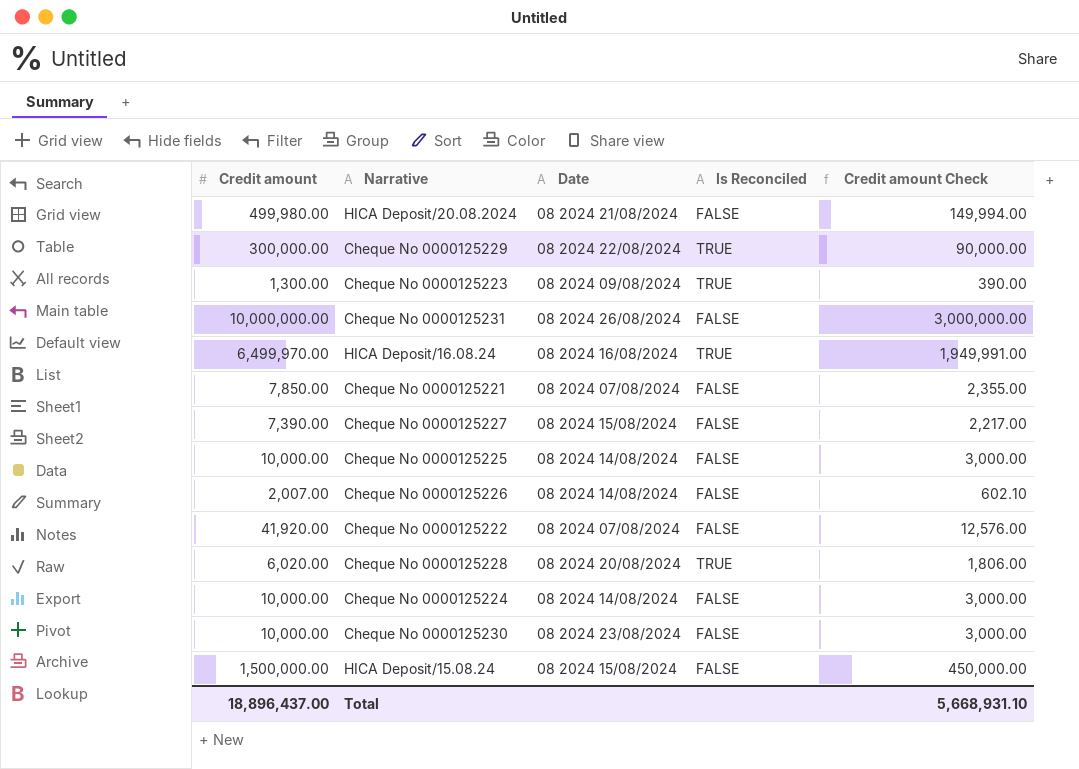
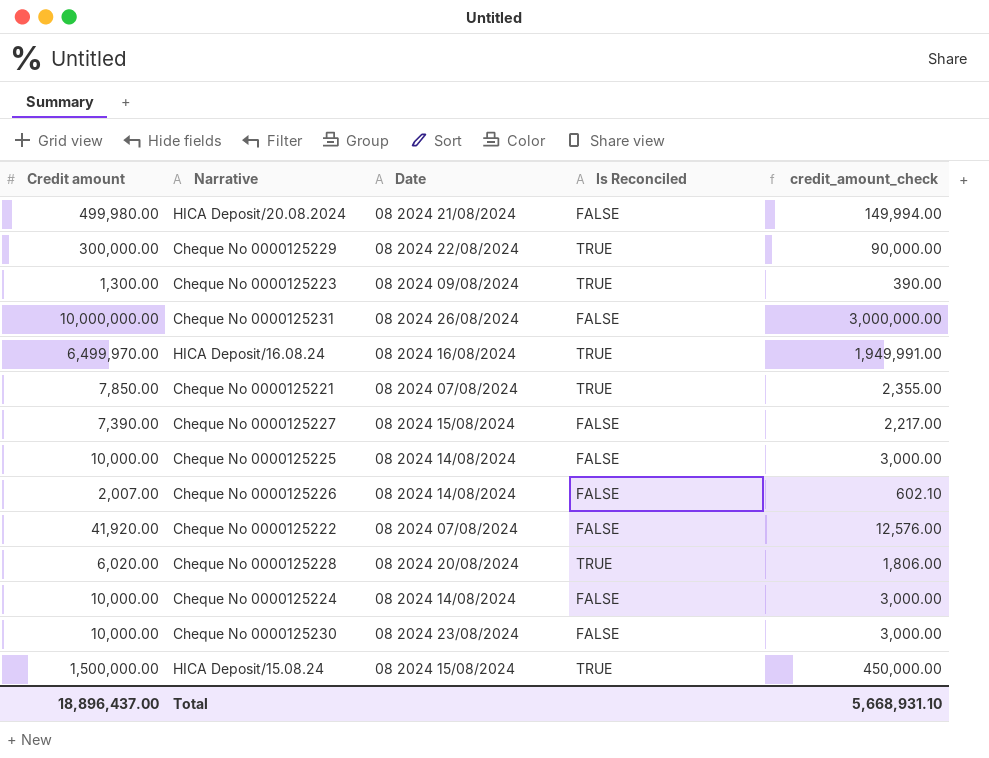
column name: Credit amount Check -> credit_amount_check
Cheque No 0000125221 | Is Reconciled: FALSE -> TRUE
HICA Deposit/15.08.24 | Is Reconciled: FALSE -> TRUE

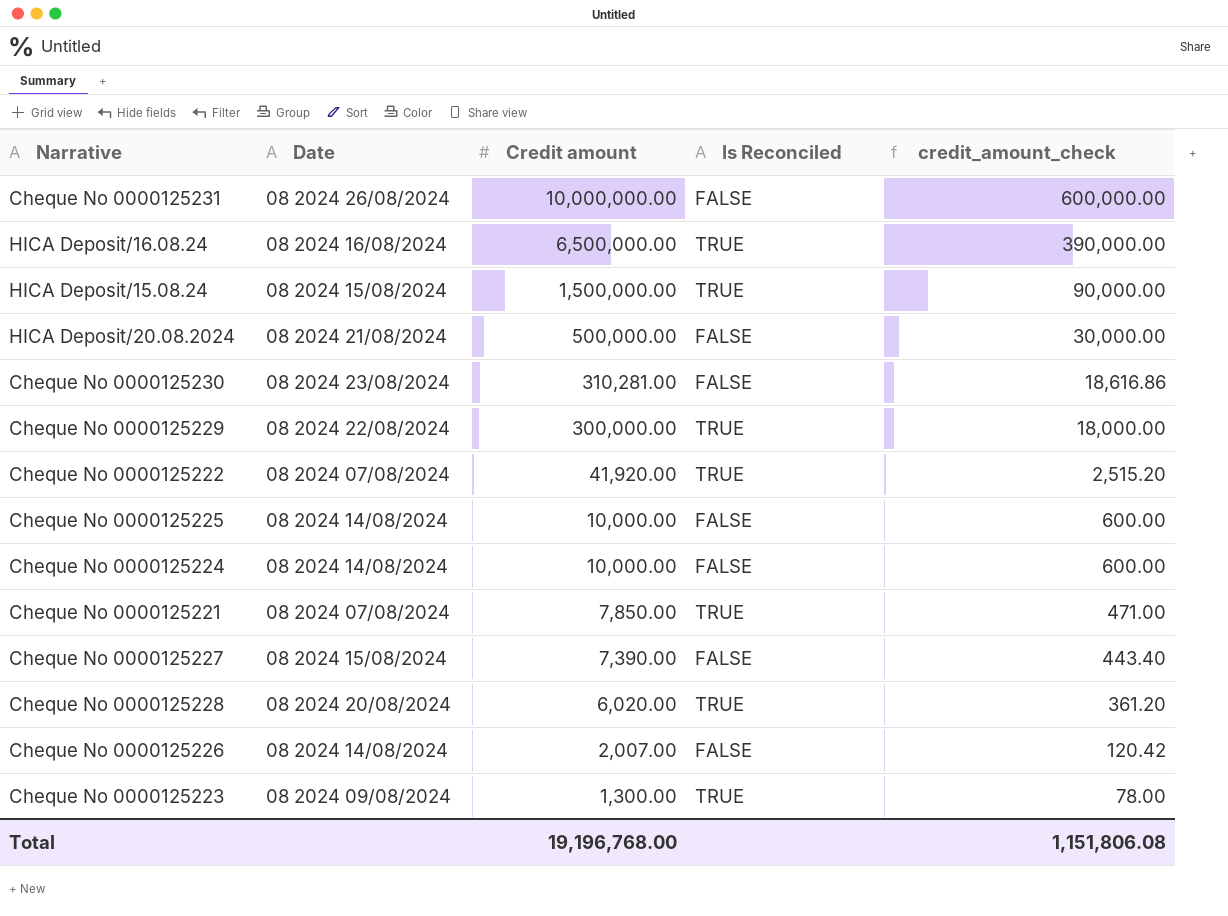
row order: none -> Credit amount descending
column Credit amount | position: 1 -> 3
column credit_amount_check | formula: [Credit amount] * 0.3 -> [Credit amount] * 0.06
HICA Deposit/16.08.24 | Credit amount: 6,499,970.00 -> 6,500,000.00
HICA Deposit/20.08.2024 | Credit amount: 499,980.00 -> 500,000.00
Cheque No 0000125230 | Credit amount: 10,000.00 -> 310,281.00
Cheque No 0000125222 | Is Reconciled: FALSE -> TRUE
Total | Credit amount: 18,896,437.00 -> 19,196,768.00
Total | credit_amount_check: 5,668,931.10 -> 1,151,806.08

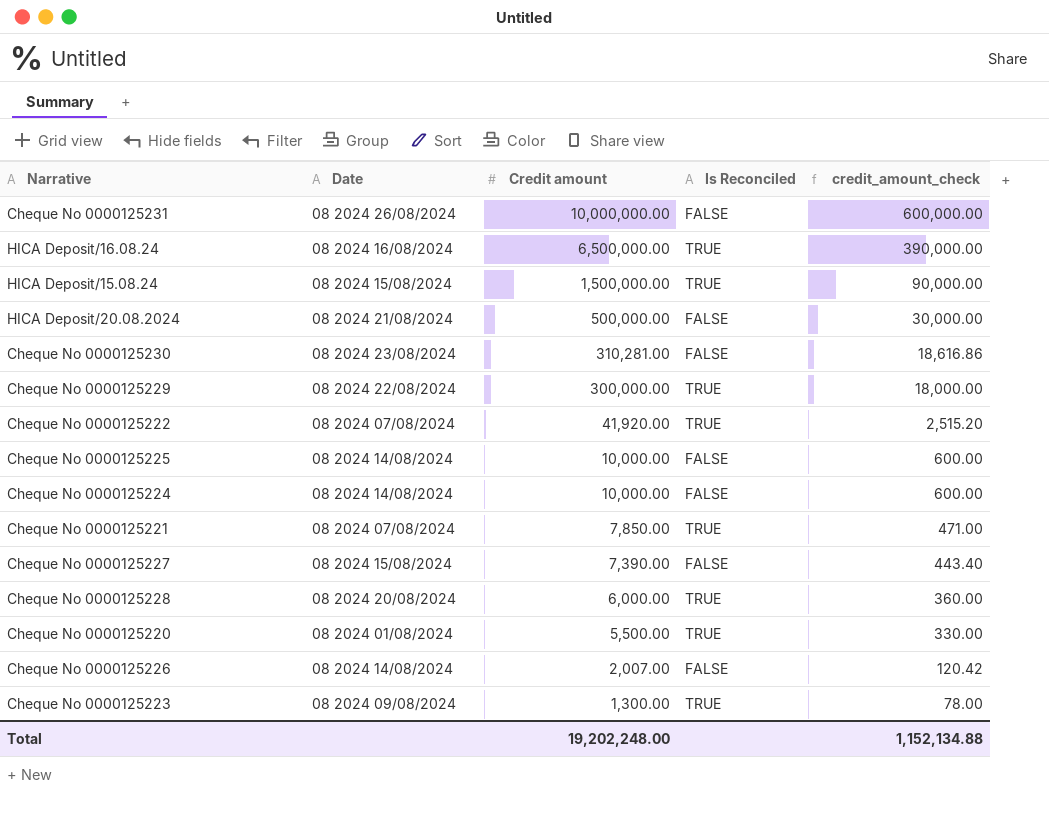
Cheque No 0000125228 | Credit amount: 6,020.00 -> 6,000.00
Cheque No 0000125228 | credit_amount_check: 361.20 -> 360.00
row Cheque No 0000125220: none -> 08 2024 01/08/2024 | 5,500.00 | TRUE | 330.00
Total | Credit amount: 19,196,768.00 -> 19,202,248.00
Total | credit_amount_check: 1,151,806.08 -> 1,152,134.88

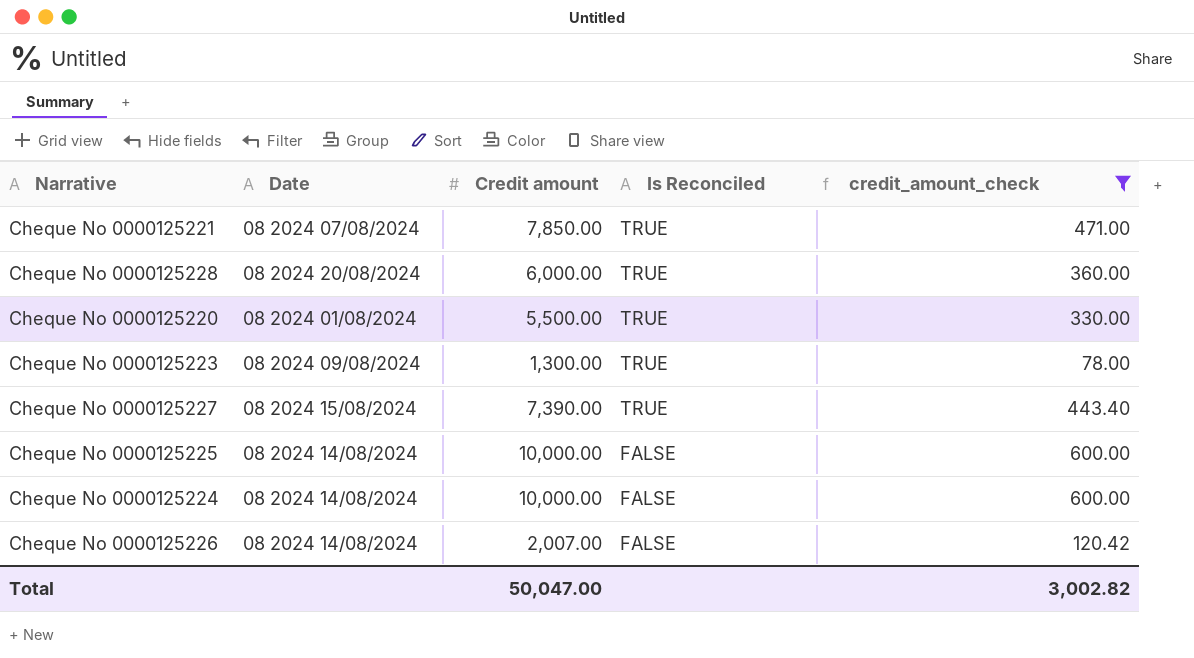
filter: none -> credit_amount_check <= 600.00
row order: Credit amount descending -> Is Reconciled descending
Cheque No 0000125227 | Is Reconciled: FALSE -> TRUE
Total | Credit amount: 19,202,248.00 -> 50,047.00
Total | credit_amount_check: 1,152,134.88 -> 3,002.82

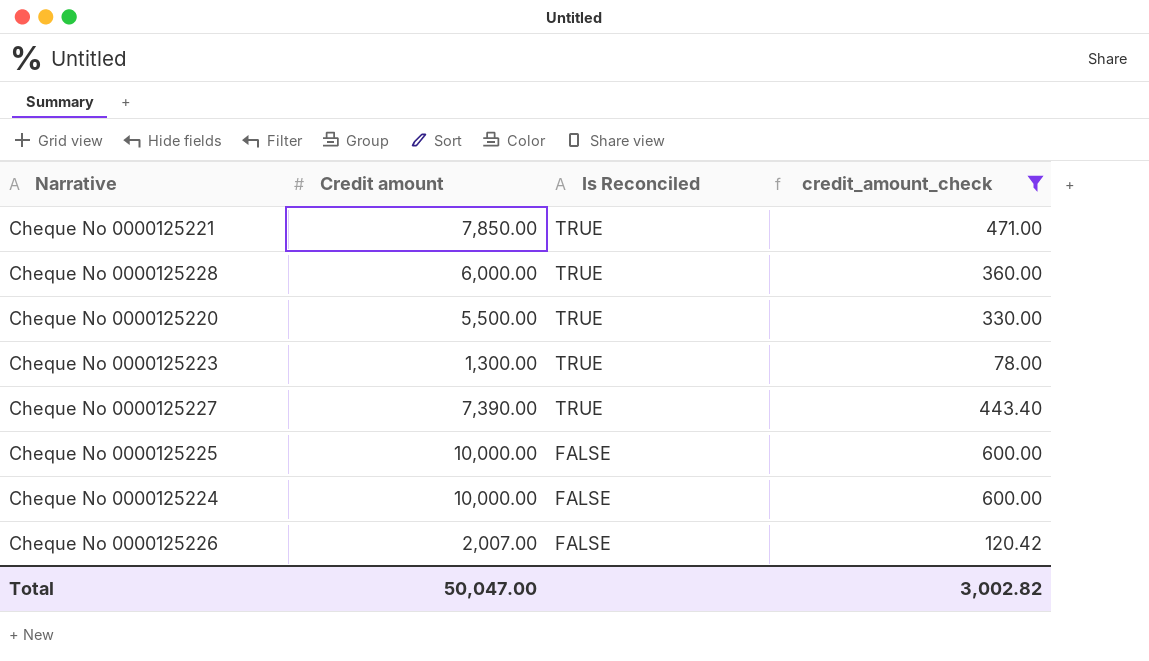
column Date | position: 2 -> none

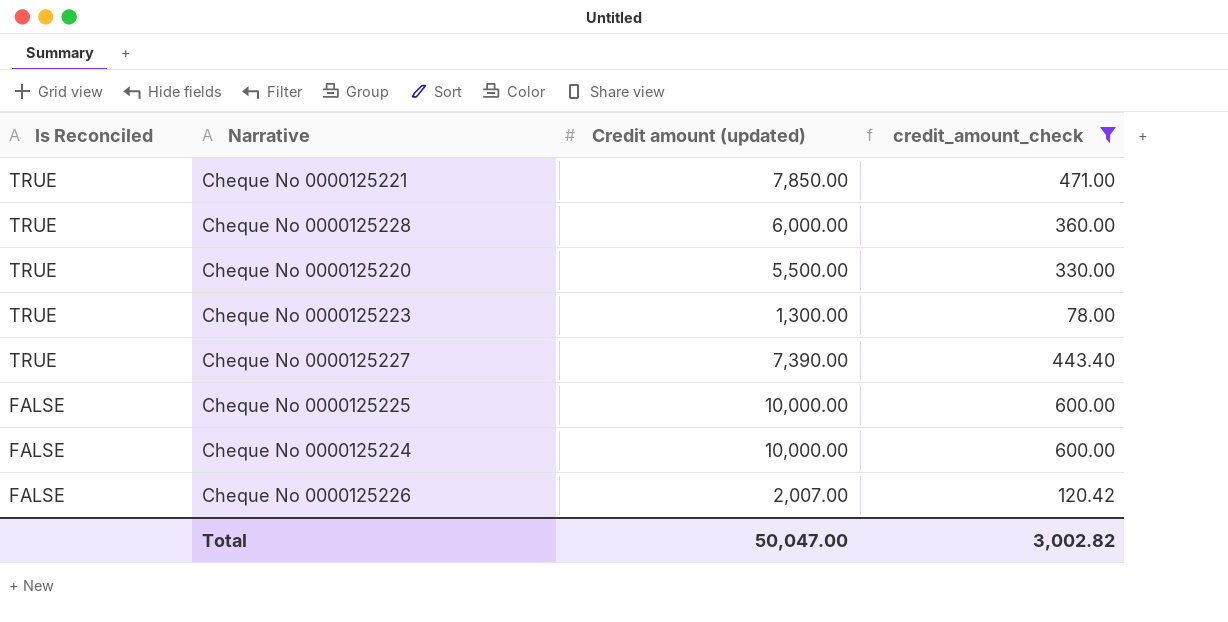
column Is Reconciled | position: 3 -> 1
column name: Credit amount -> Credit amount (updated)

